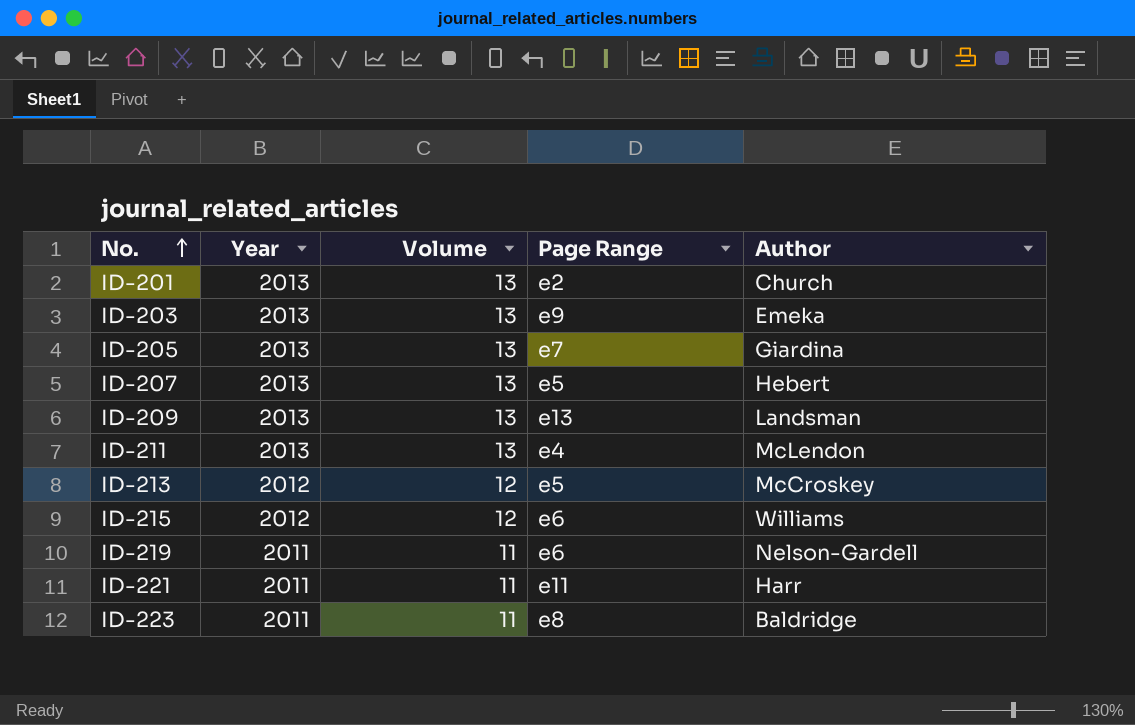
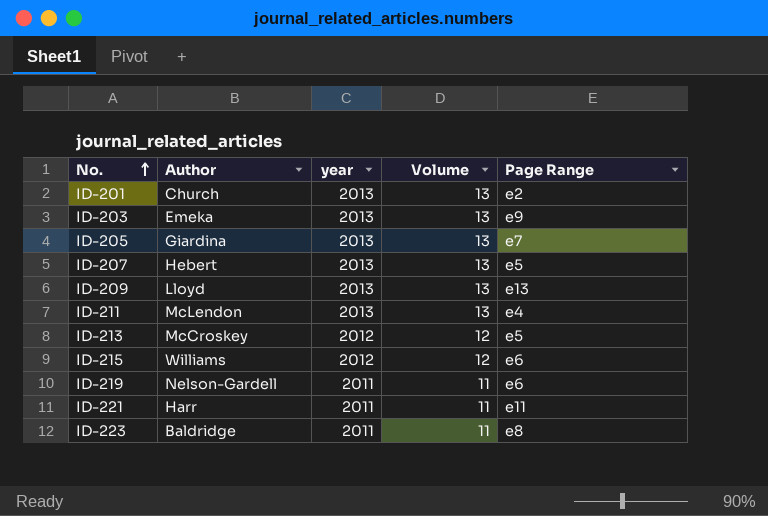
column Author | position: 5 -> 2
column name: Year -> year
ID-209 | Author: Landsman -> Lloyd

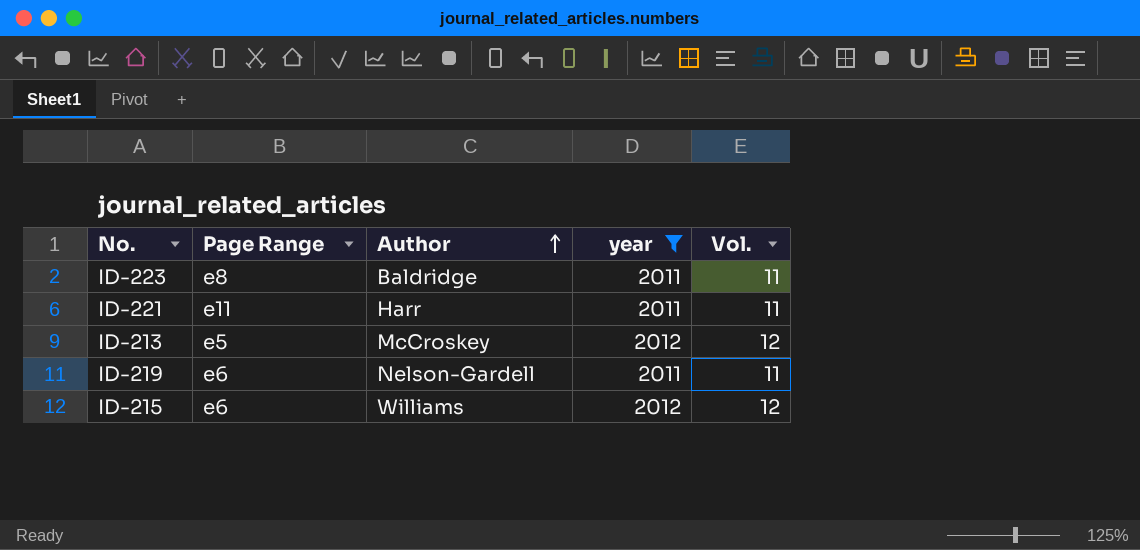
filter: none -> year != 2013
row order: No. ascending -> Author ascending
column Page Range | position: 5 -> 2
column name: Volume -> Vol.

